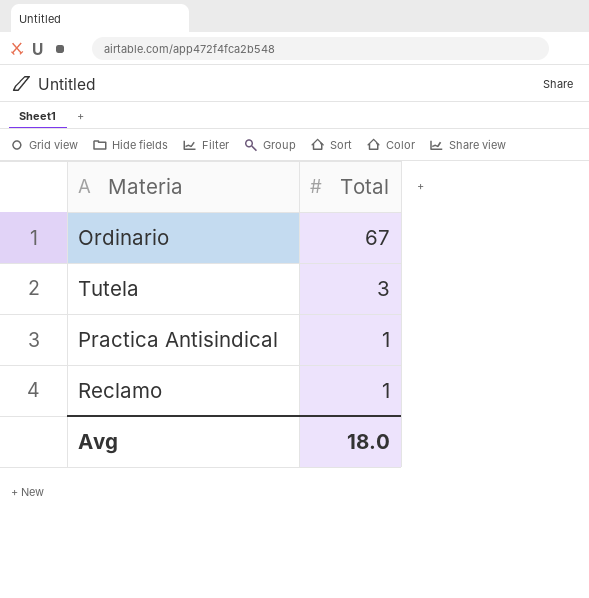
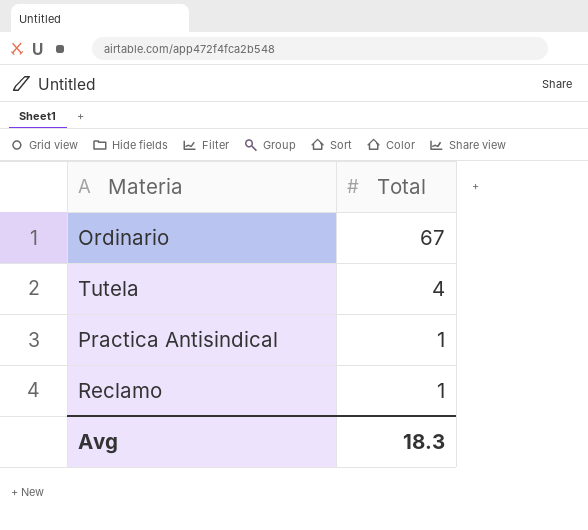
Tutela | Total: 3 -> 4
Avg | Total: 18.0 -> 18.3

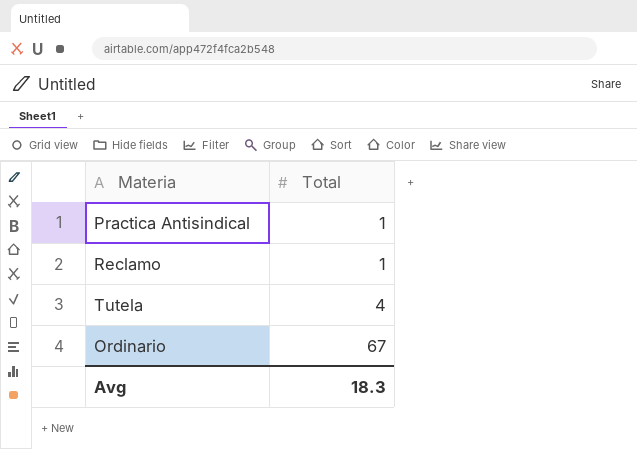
row order: Total descending -> Total ascending

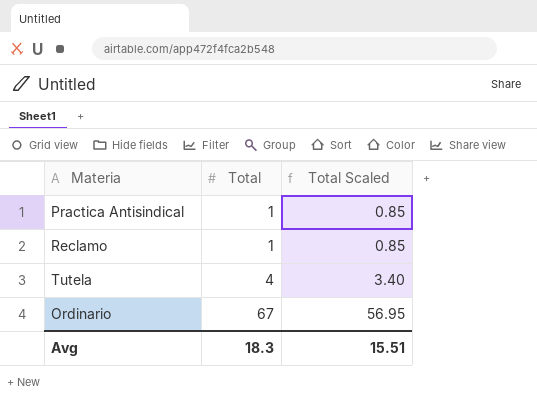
column Total Scaled | formula: none -> [Total] * 0.85

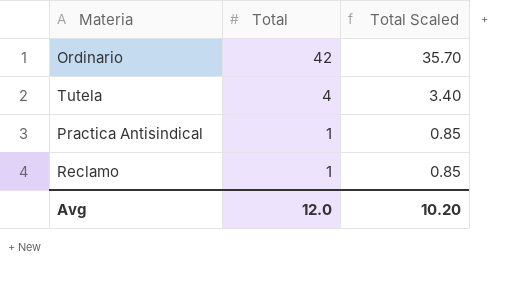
row order: Total ascending -> Total descending
Ordinario | Total: 67 -> 42
Ordinario | Total Scaled: 56.95 -> 35.70
Avg | Total: 18.3 -> 12.0
Avg | Total Scaled: 15.51 -> 10.20

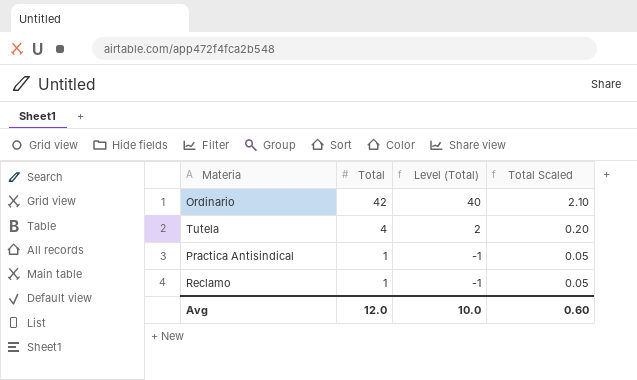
column Level (Total) | formula: none -> [Total] - 2
column Total Scaled | formula: [Total] * 0.85 -> [Total] * 0.05
Avg | Total Scaled: 10.20 -> 0.60

